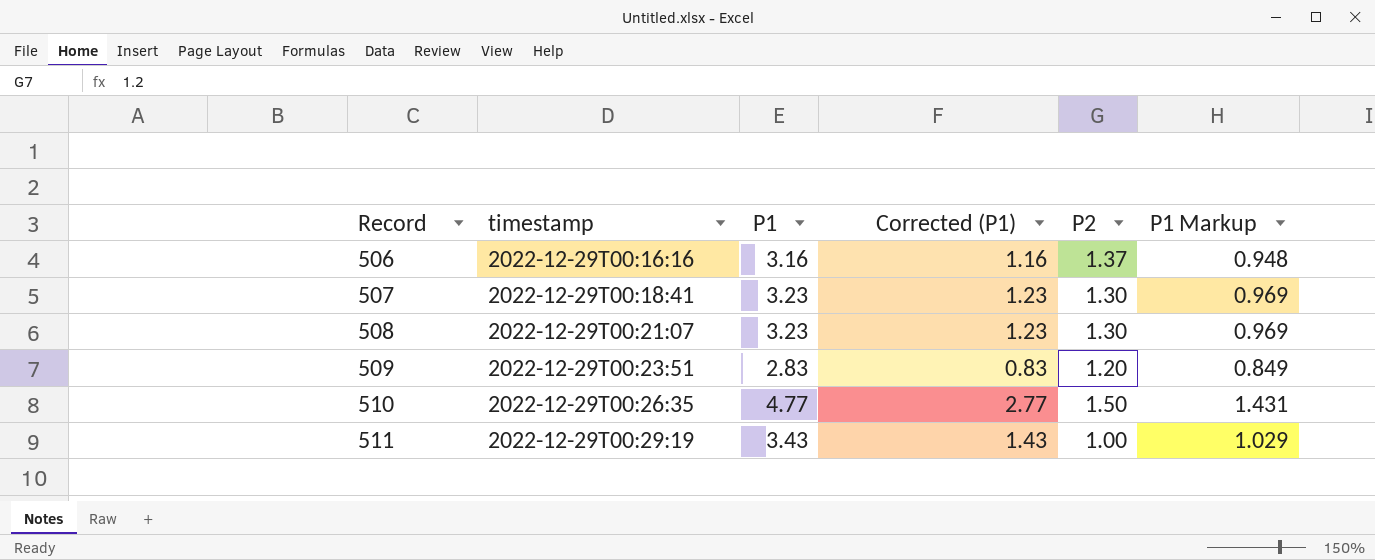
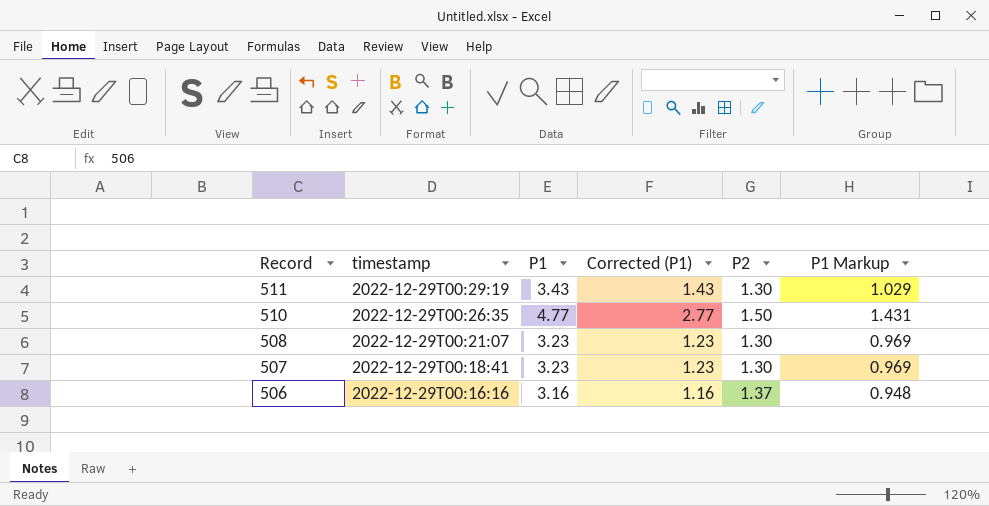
row order: Record ascending -> Record descending
row 509: 2022-12-29T00:23:51 | 2.83 | 0.83 | 1.20 | 0.849 -> none
511 | P2: 1.00 -> 1.30

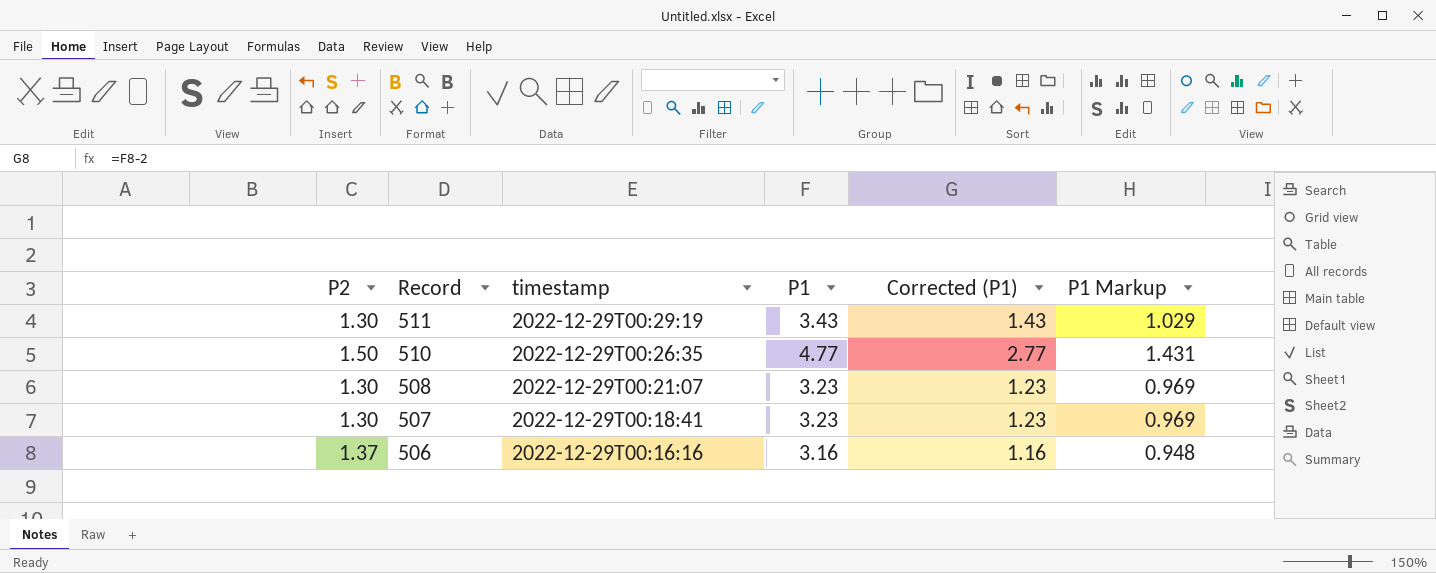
column P2 | position: 5 -> 1

